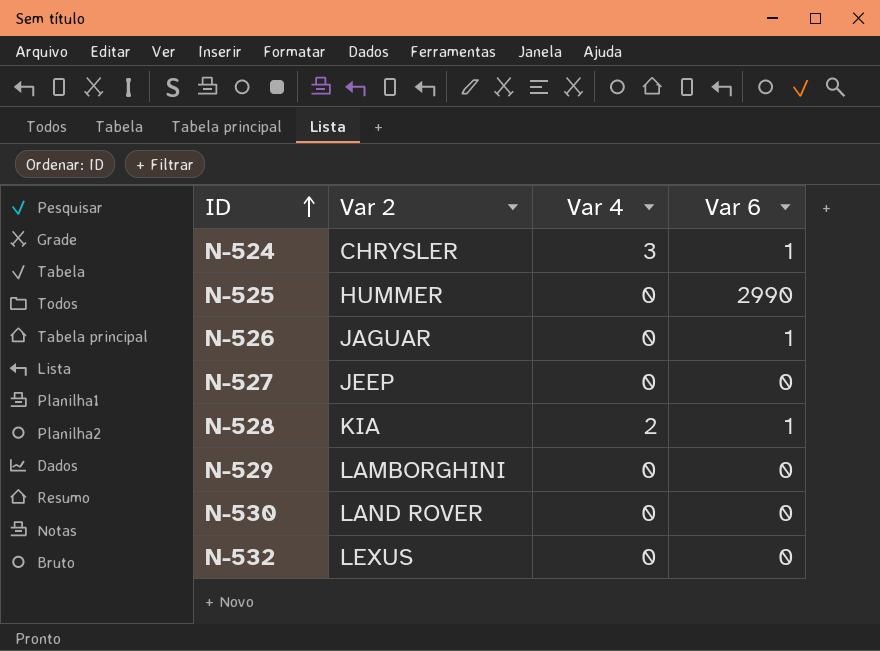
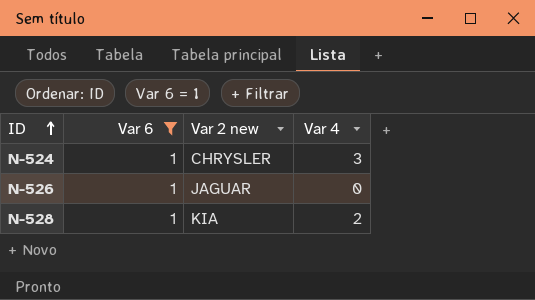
filter: none -> Var 6 = 1
column Var 6 | position: 4 -> 2
column name: Var 2 -> Var 2 new

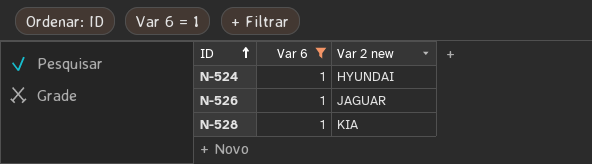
column Var 4 | position: 4 -> none
N-524 | Var 2 new: CHRYSLER -> HYUNDAI

